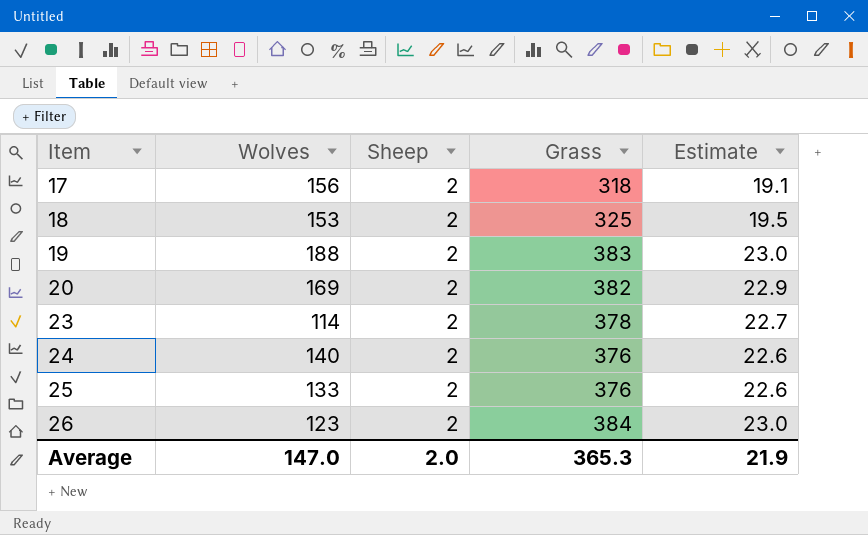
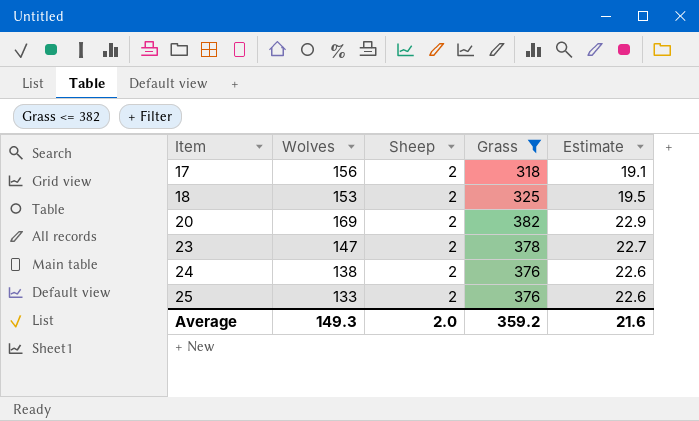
filter: none -> Grass <= 382
23 | Wolves: 114 -> 147
24 | Wolves: 140 -> 138
Average | Wolves: 147.0 -> 149.3
Average | Grass: 365.3 -> 359.2
Average | Estimate: 21.9 -> 21.6

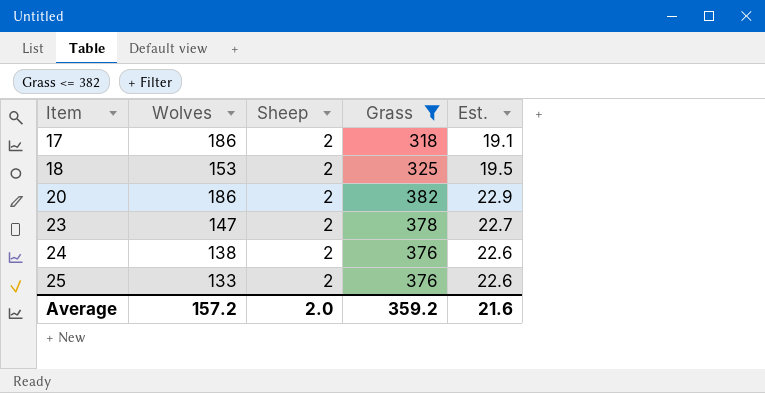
column name: Estimate -> Est.
17 | Wolves: 156 -> 186
20 | Wolves: 169 -> 186
Average | Wolves: 149.3 -> 157.2

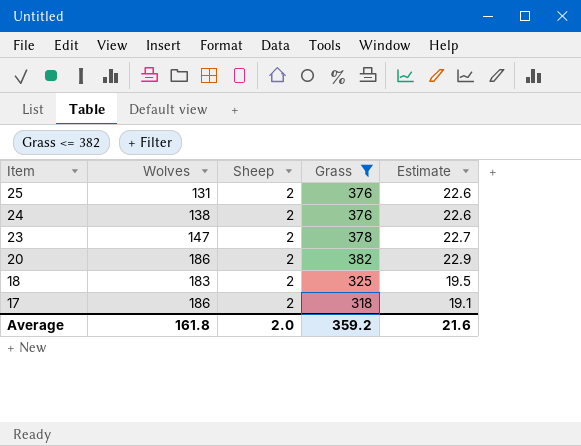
row order: Item ascending -> Item descending
column name: Est. -> Estimate
25 | Wolves: 133 -> 131
18 | Wolves: 153 -> 183
Average | Wolves: 157.2 -> 161.8

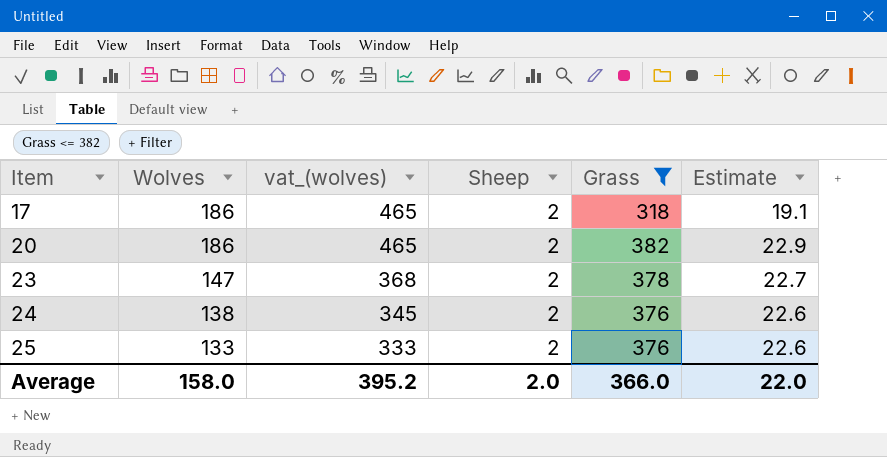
row order: Item descending -> Item ascending
column vat_(wolves) | formula: none -> [Wolves] * 2.5
row 18: 183 | 2 | 325 | 19.5 -> none
25 | Wolves: 131 -> 133
Average | Wolves: 161.8 -> 158.0
Average | Grass: 359.2 -> 366.0
Average | Estimate: 21.6 -> 22.0

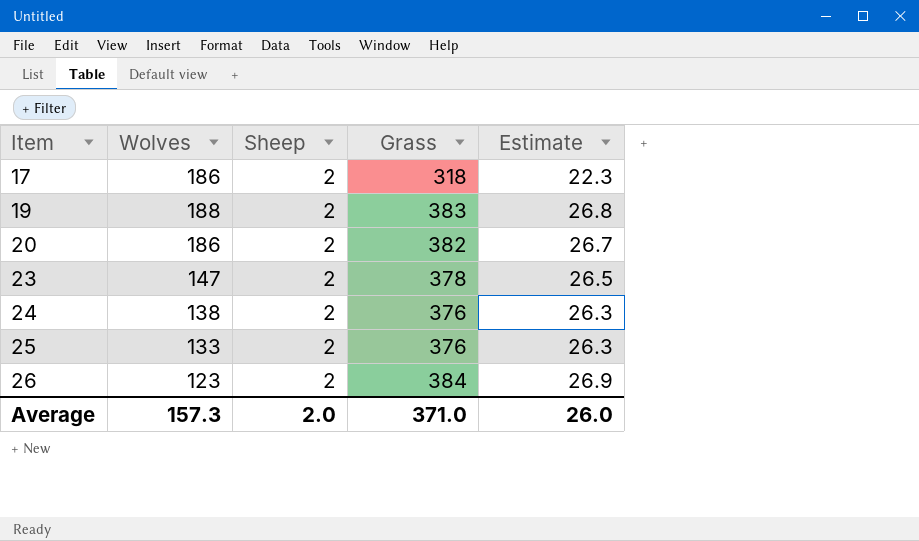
filter: Grass <= 382 -> none
column vat_(wolves) | formula: [Wolves] * 2.5 -> none
column Estimate | formula: [Grass] * 0.06 -> [Grass] * 0.07
Average | Wolves: 158.0 -> 157.3
Average | Grass: 366.0 -> 371.0
Average | Estimate: 22.0 -> 26.0

